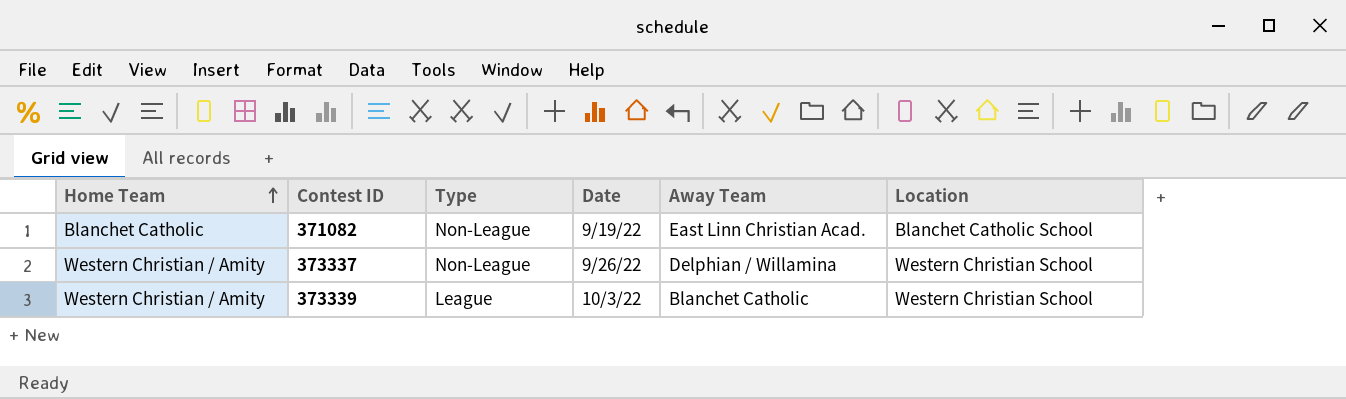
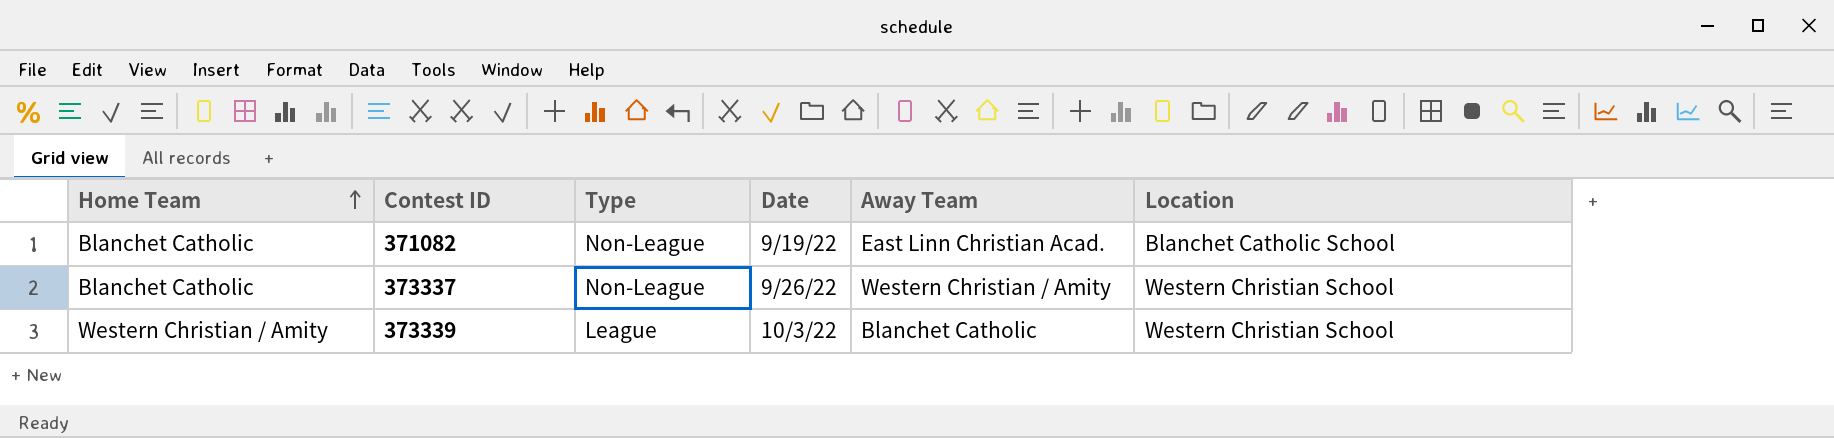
373337 | Home Team: Western Christian / Amity -> Blanchet Catholic
373337 | Away Team: Delphian / Willamina -> Western Christian / Amity

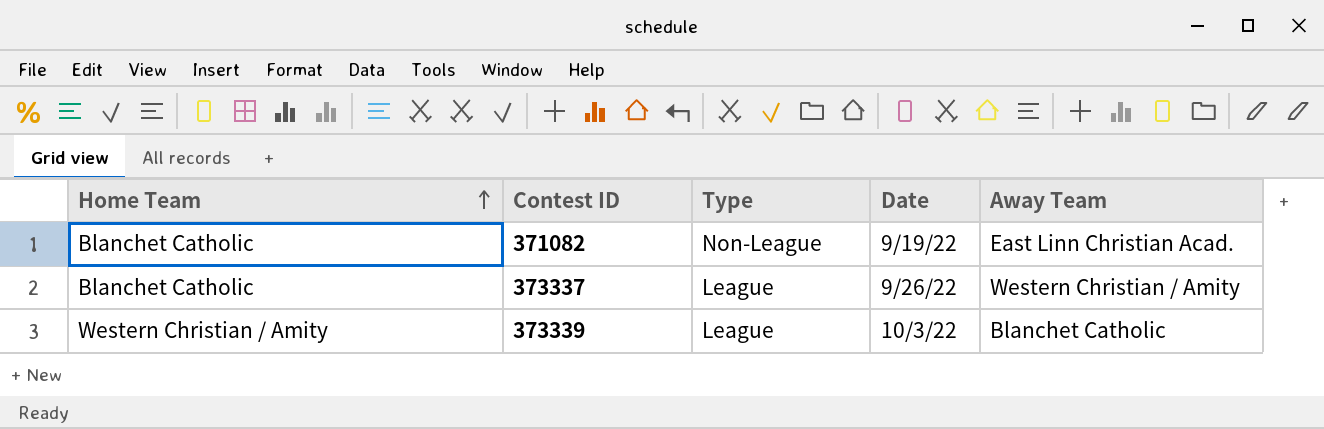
column Location | position: 6 -> none
373337 | Type: Non-League -> League

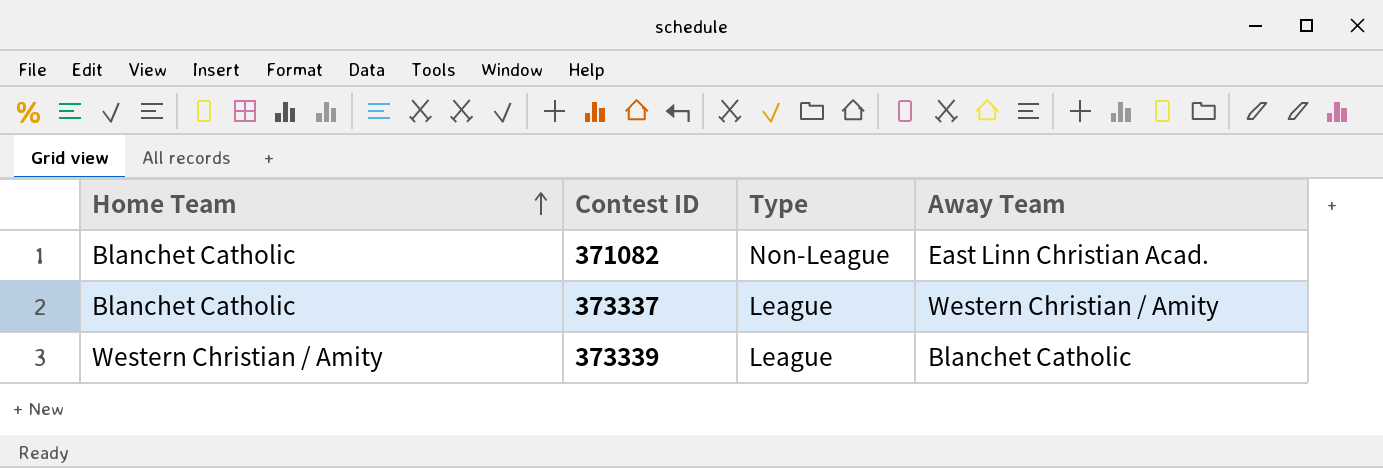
column Date | position: 4 -> none

